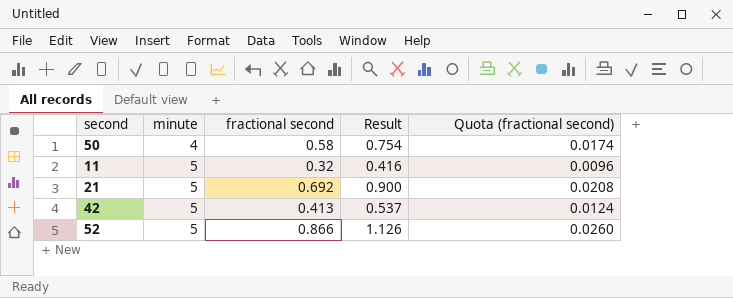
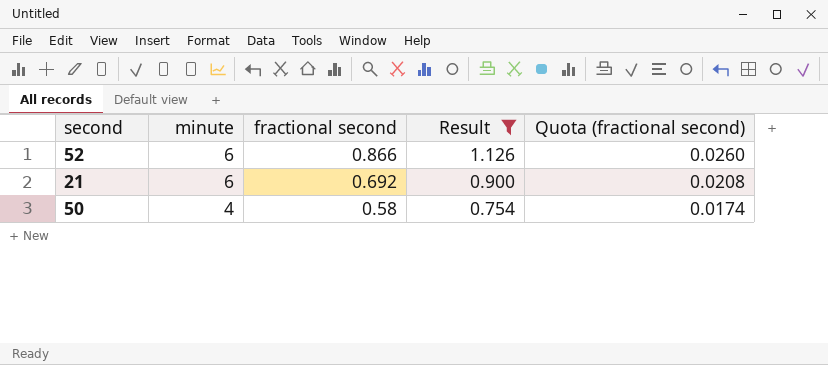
filter: none -> Result >= 0.754
row order: minute ascending -> minute descending
52 | minute: 5 -> 6
21 | minute: 5 -> 6

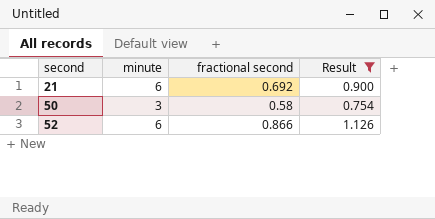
row order: minute descending -> second ascending
column Quota (fractional second) | formula: [fractional second] * 0.03 -> none
50 | minute: 4 -> 3

